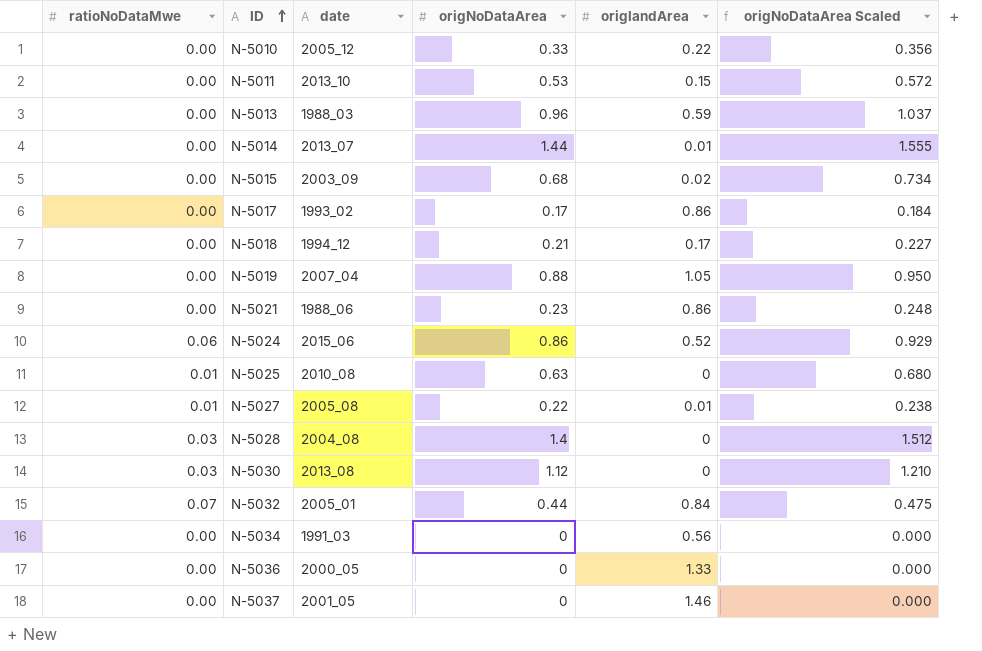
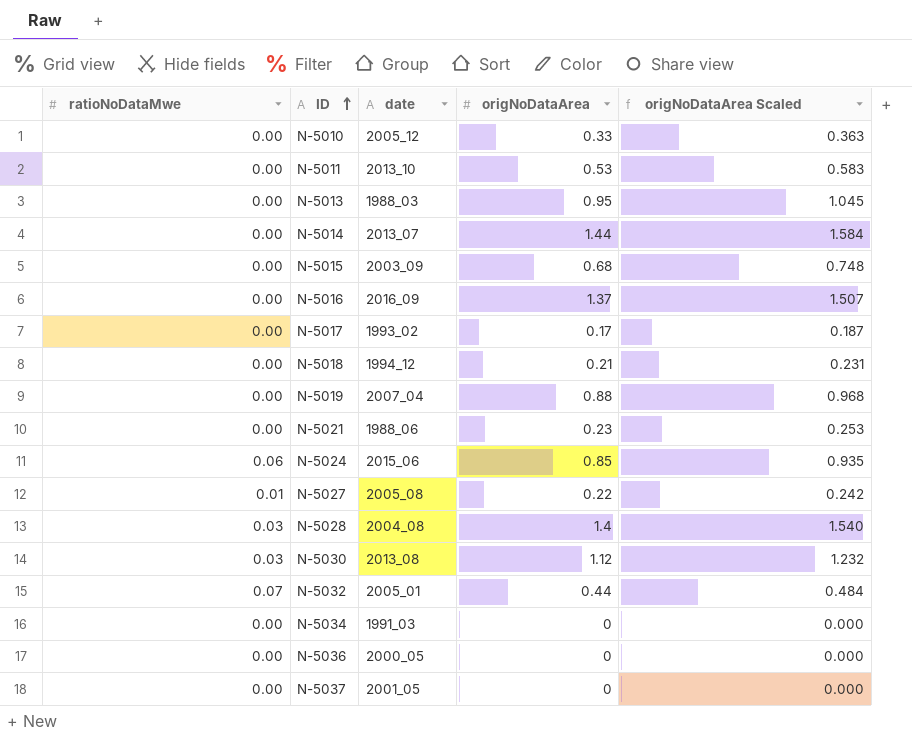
column origlandArea | position: 5 -> none
column origNoDataArea Scaled | formula: [origNoDataArea] * 1.08 -> [origNoDataArea] * 1.1
row N-5025: 0.01 | 2010_08 | 0.63 | 0 | 0.680 -> none
N-5013 | origNoDataArea: 0.96 -> 0.95
row N-5016: none -> 0.00 | 2016_09 | 1.37 | 1.507
N-5024 | origNoDataArea: 0.86 -> 0.85

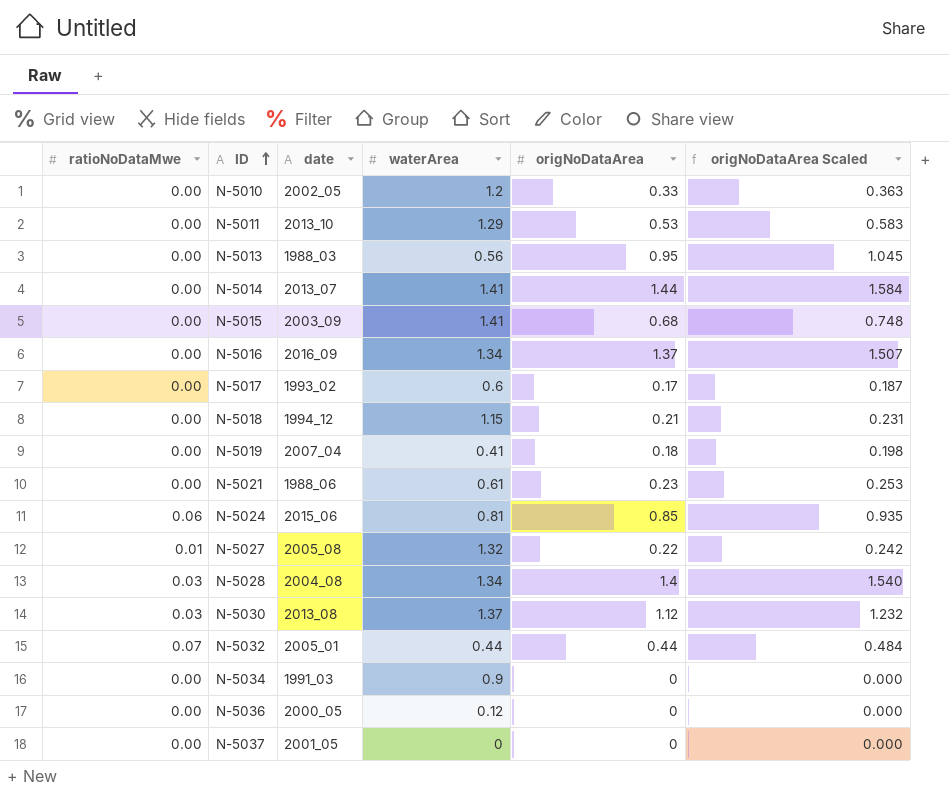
column waterArea | position: none -> 4
N-5010 | date: 2005_12 -> 2002_05
N-5019 | origNoDataArea: 0.88 -> 0.18
N-5019 | origNoDataArea Scaled: 0.968 -> 0.198

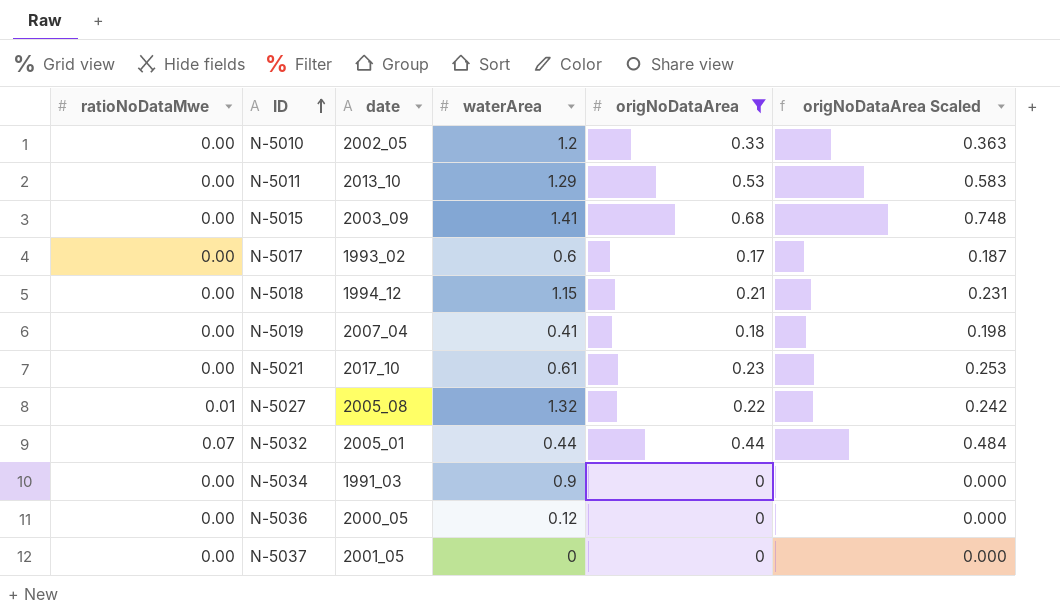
filter: none -> origNoDataArea <= 0.68
N-5021 | date: 1988_06 -> 2017_10

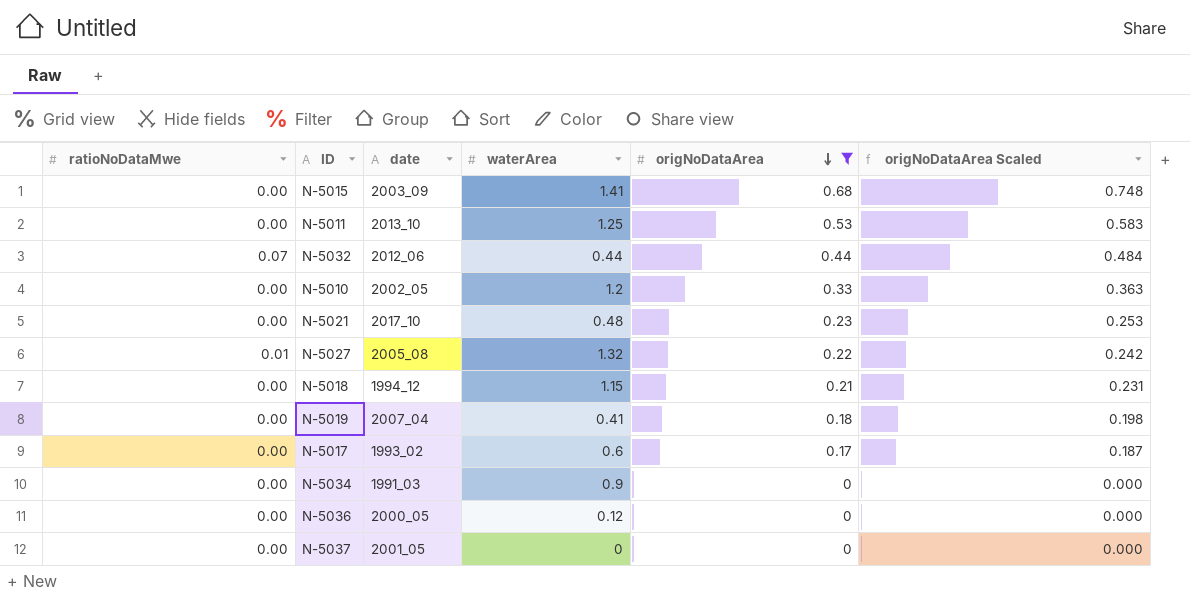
row order: ID ascending -> origNoDataArea descending
N-5011 | waterArea: 1.29 -> 1.25
N-5032 | date: 2005_01 -> 2012_06
N-5021 | waterArea: 0.61 -> 0.48

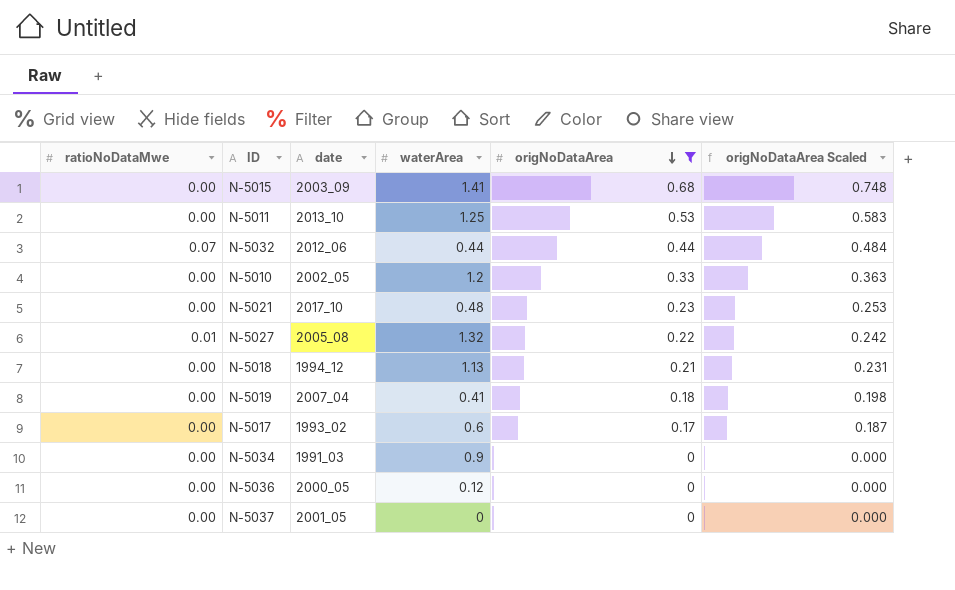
N-5018 | waterArea: 1.15 -> 1.13

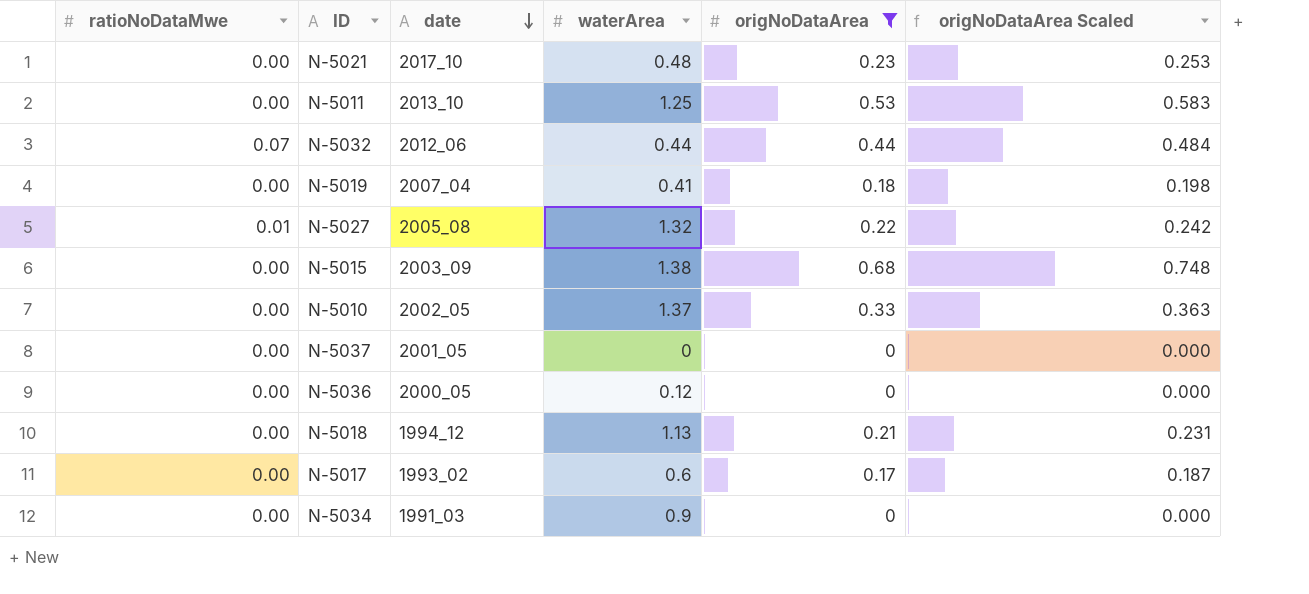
row order: origNoDataArea descending -> date descending
N-5015 | waterArea: 1.41 -> 1.38
N-5010 | waterArea: 1.2 -> 1.37

